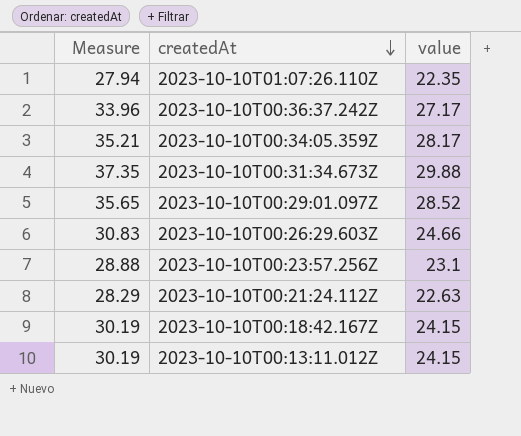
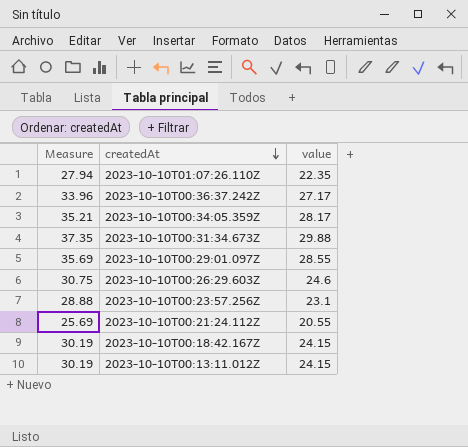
2023-10-10T00:29:01.097Z | Measure: 35.65 -> 35.69
2023-10-10T00:29:01.097Z | value: 28.52 -> 28.55
2023-10-10T00:26:29.603Z | Measure: 30.83 -> 30.75
2023-10-10T00:26:29.603Z | value: 24.66 -> 24.6
2023-10-10T00:21:24.112Z | Measure: 28.29 -> 25.69
2023-10-10T00:21:24.112Z | value: 22.63 -> 20.55

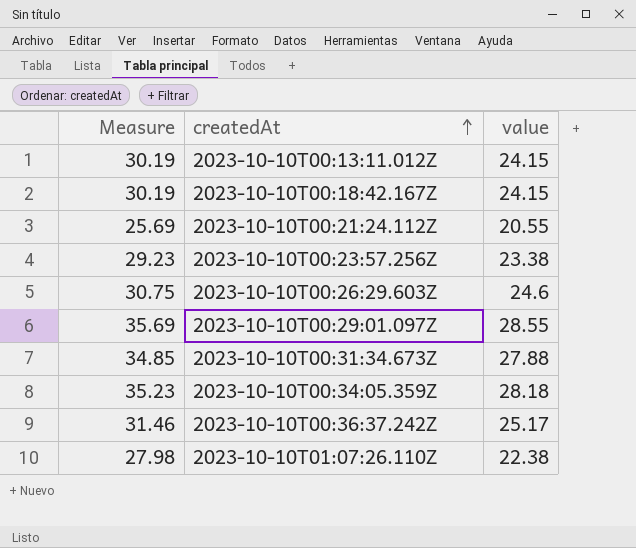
row order: createdAt descending -> createdAt ascending
2023-10-10T00:23:57.256Z | Measure: 28.88 -> 29.23
2023-10-10T00:23:57.256Z | value: 23.1 -> 23.38
2023-10-10T00:31:34.673Z | Measure: 37.35 -> 34.85
2023-10-10T00:31:34.673Z | value: 29.88 -> 27.88
2023-10-10T00:34:05.359Z | Measure: 35.21 -> 35.23
2023-10-10T00:34:05.359Z | value: 28.17 -> 28.18
2023-10-10T00:36:37.242Z | Measure: 33.96 -> 31.46
2023-10-10T00:36:37.242Z | value: 27.17 -> 25.17
2023-10-10T01:07:26.110Z | Measure: 27.94 -> 27.98
2023-10-10T01:07:26.110Z | value: 22.35 -> 22.38

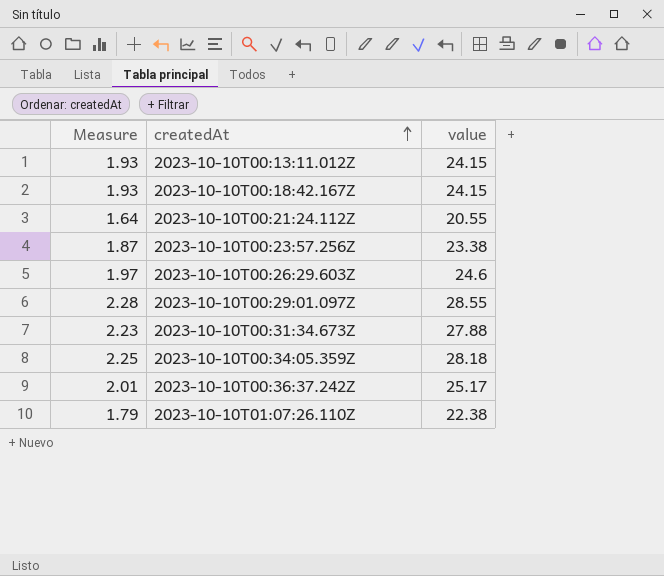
column Measure | formula: [value] * 1.25 -> [value] * 0.08

